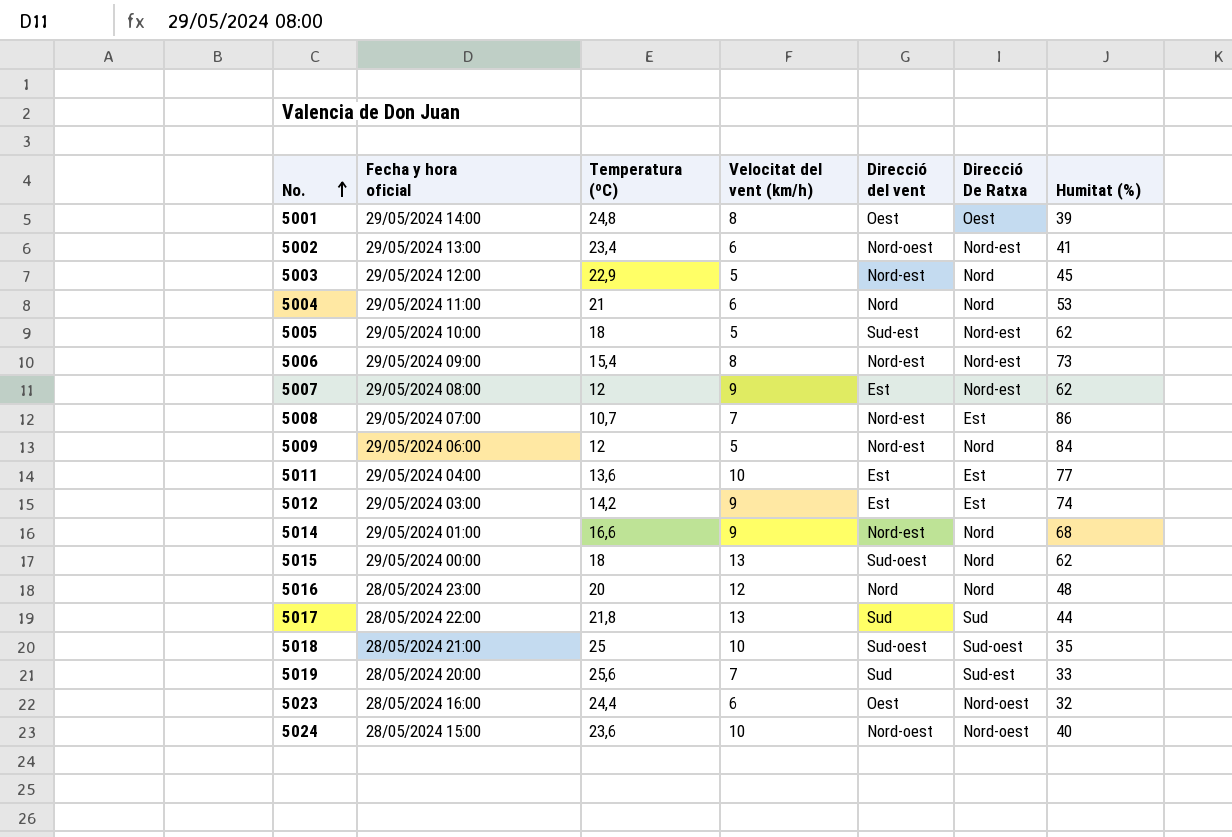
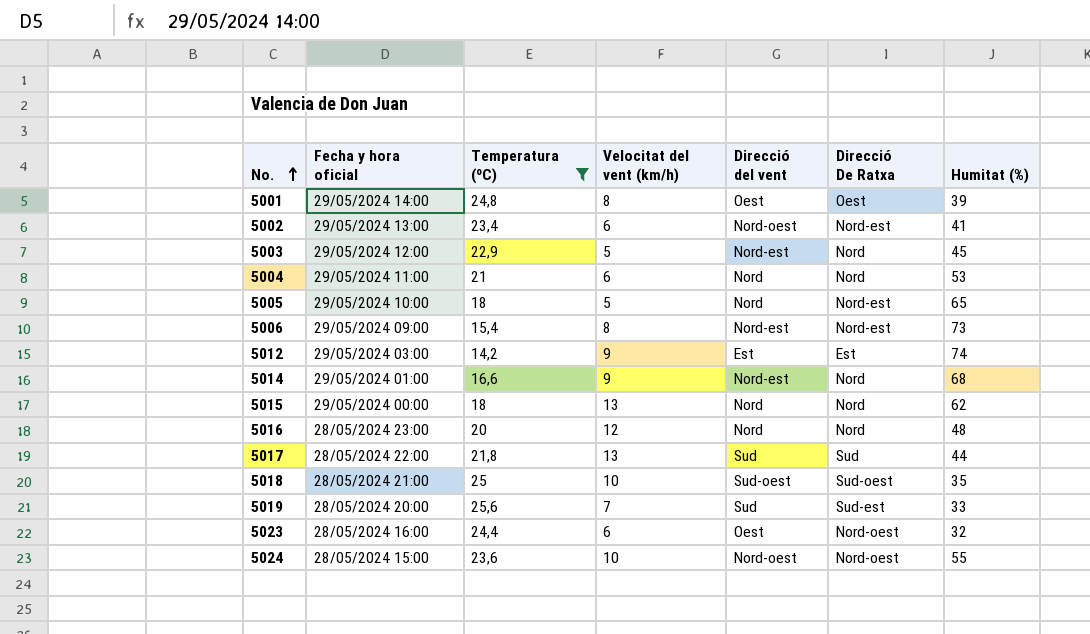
filter: none -> Temperatura (ºC) >= 14,2
5005 | Direcció del vent: Sud-est -> Nord
5005 | Humitat (%): 62 -> 65
5015 | Direcció del vent: Sud-oest -> Nord
5024 | Humitat (%): 40 -> 55

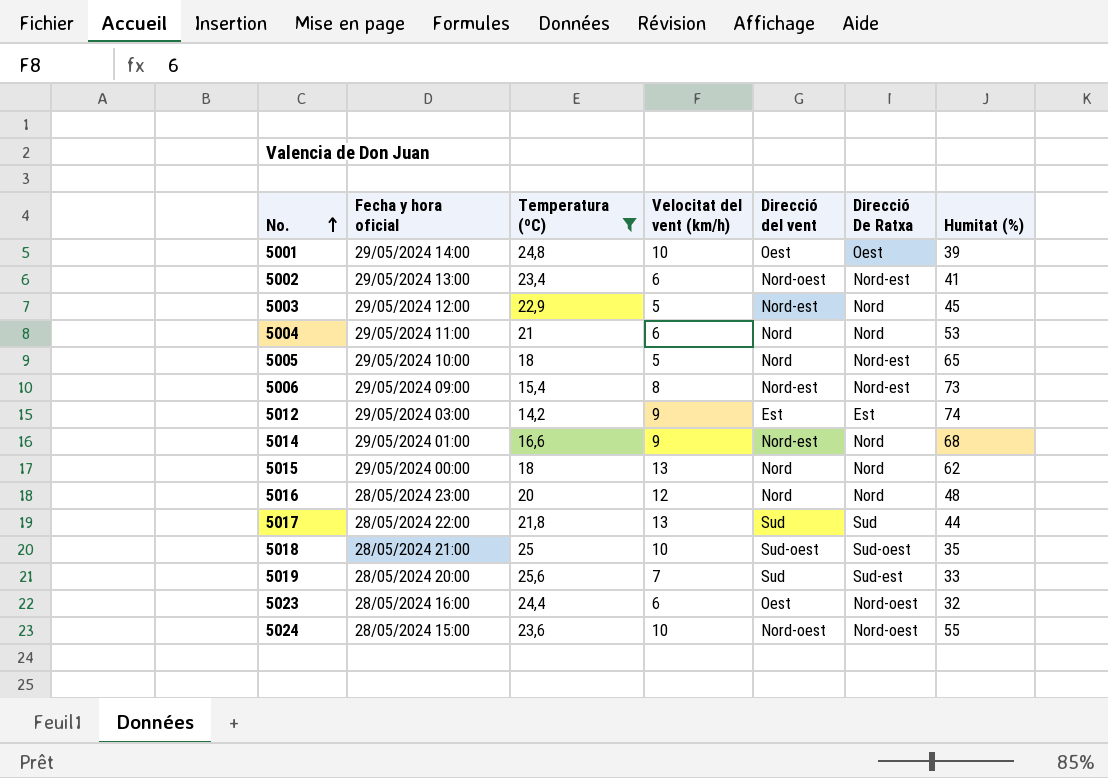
5001 | Velocitat del vent (km/h): 8 -> 10

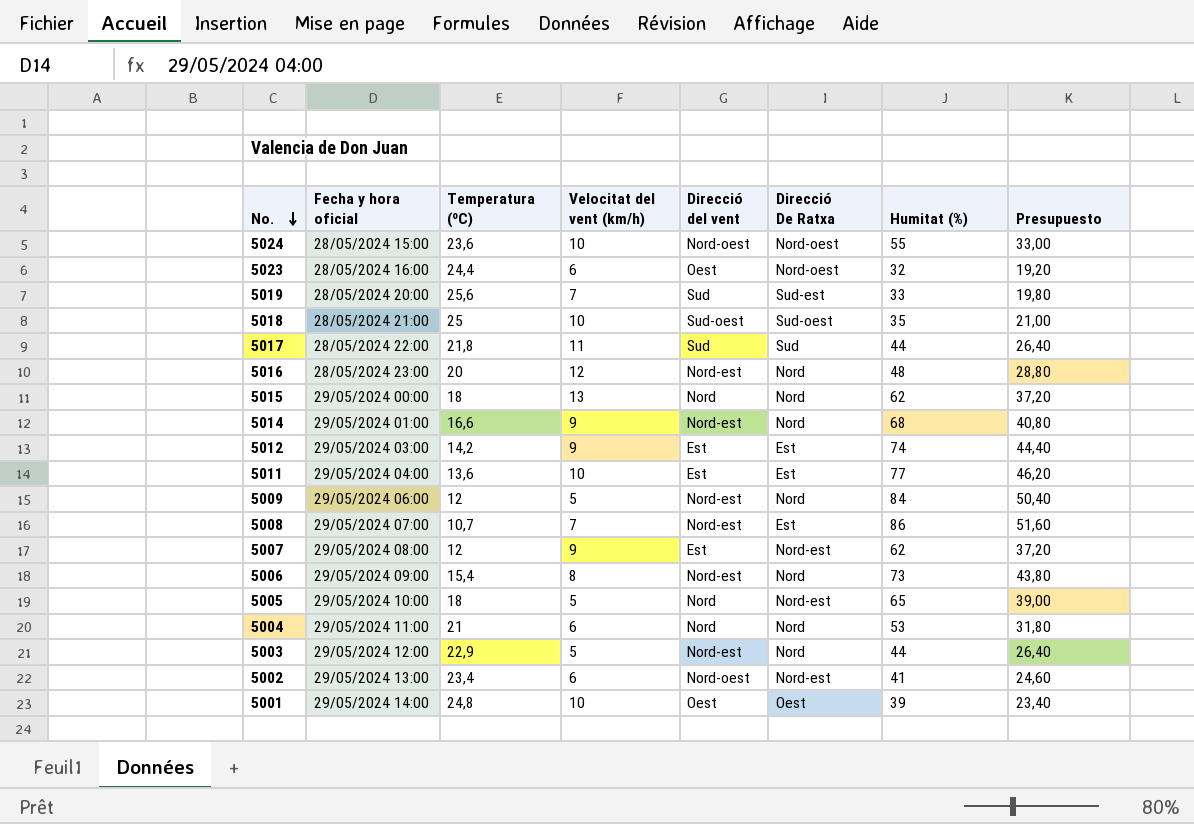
filter: Temperatura (ºC) >= 14,2 -> none
row order: No. ascending -> No. descending
column Presupuesto | formula: none -> [Humitat (%)] * 0,6
5017 | Velocitat del vent (km/h): 13 -> 11
5016 | Direcció del vent: Nord -> Nord-est
5006 | Direcció De Ratxa: Nord-est -> Nord
5003 | Humitat (%): 45 -> 44

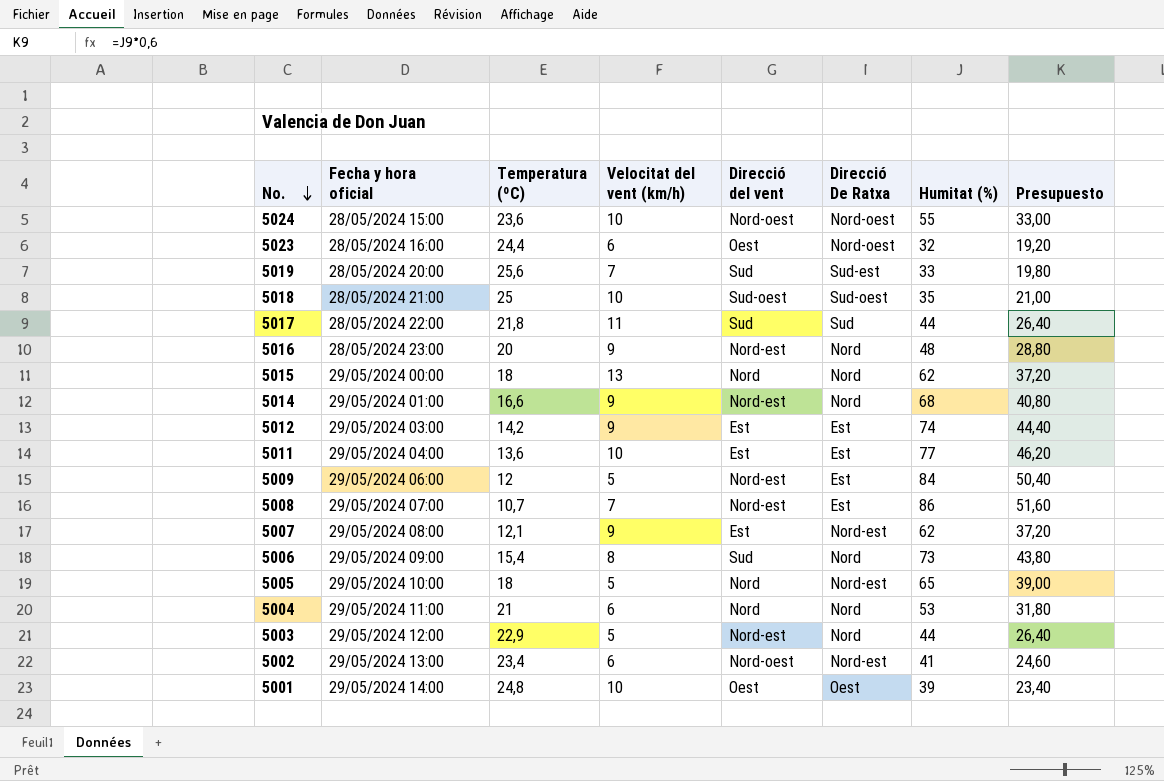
5016 | Velocitat del vent (km/h): 12 -> 9
5009 | Direcció De Ratxa: Nord -> Est
5007 | Temperatura (ºC): 12 -> 12,1
5006 | Direcció del vent: Nord-est -> Sud

